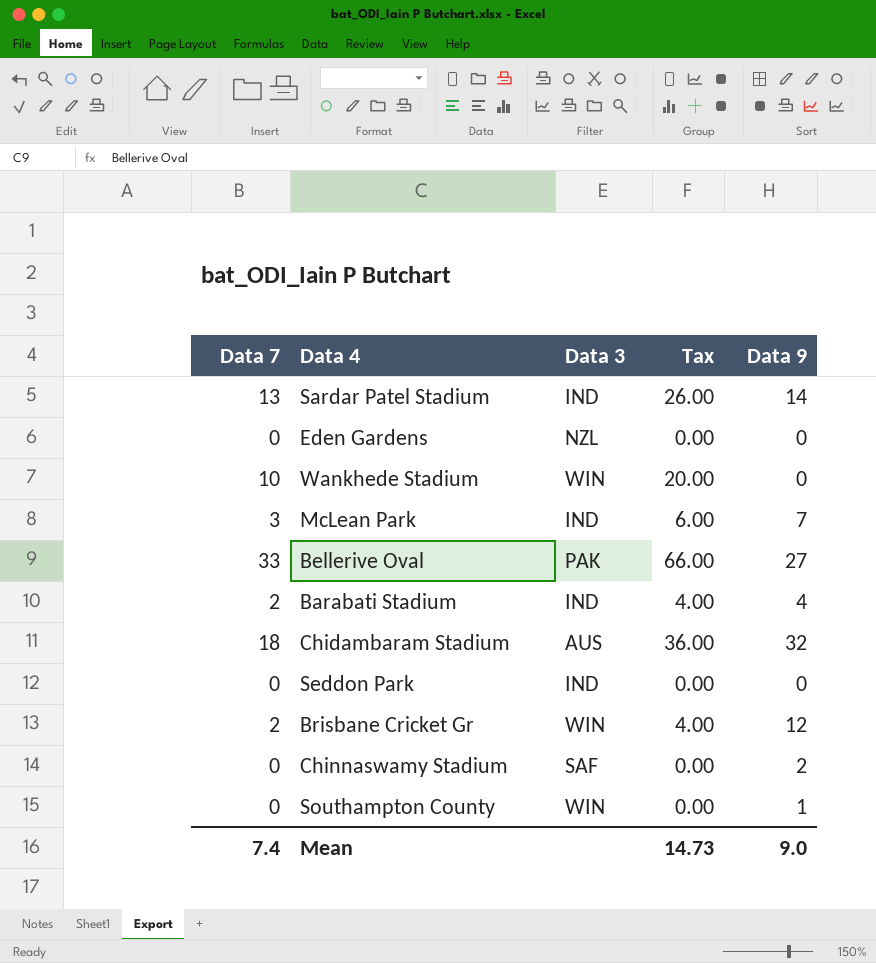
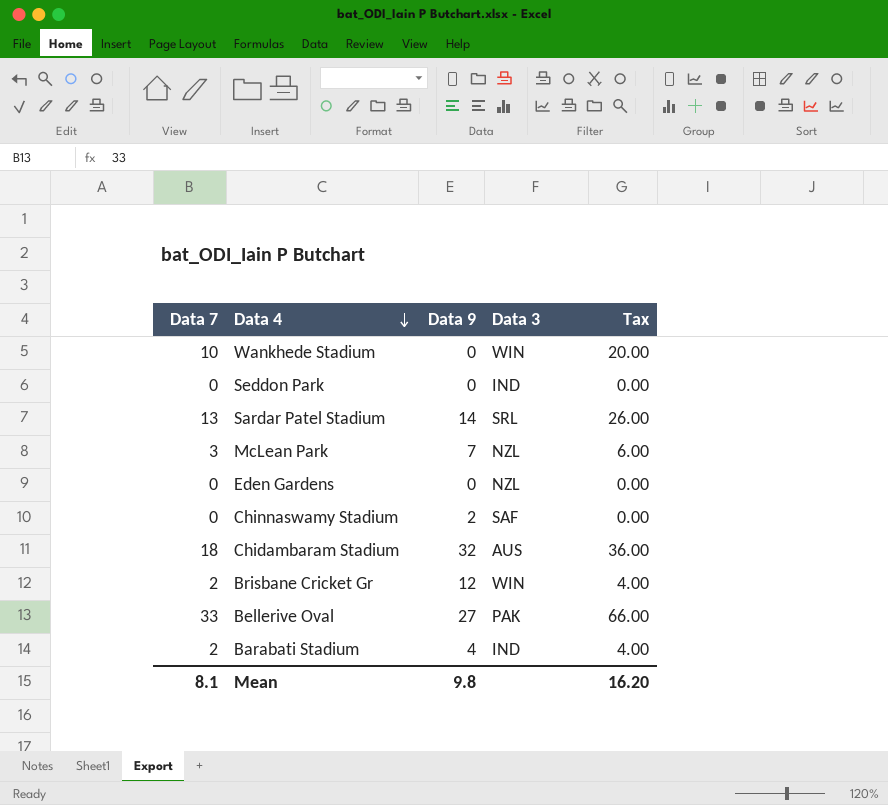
row order: none -> Data 4 descending
column Data 9 | position: 5 -> 3
row Southampton County: 0 | WIN | 0.00 | 1 -> none
Sardar Patel Stadium | Data 3: IND -> SRL
McLean Park | Data 3: IND -> NZL
Mean | Data 7: 7.4 -> 8.1
Mean | Data 9: 9.0 -> 9.8
Mean | Tax: 14.73 -> 16.20

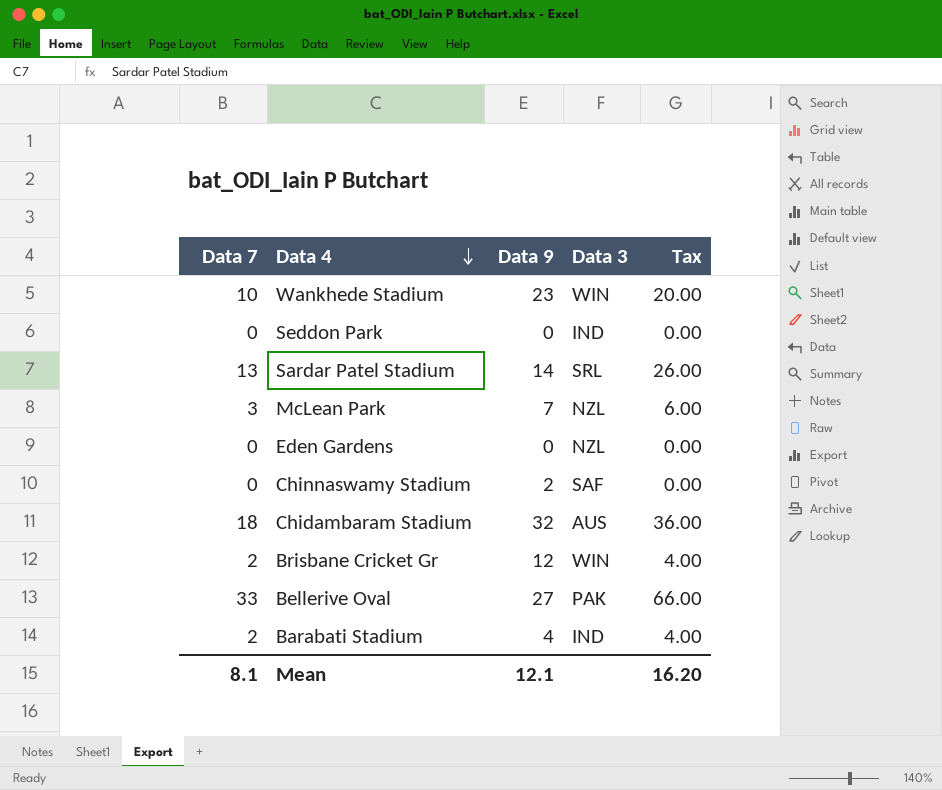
Wankhede Stadium | Data 9: 0 -> 23
Mean | Data 9: 9.8 -> 12.1

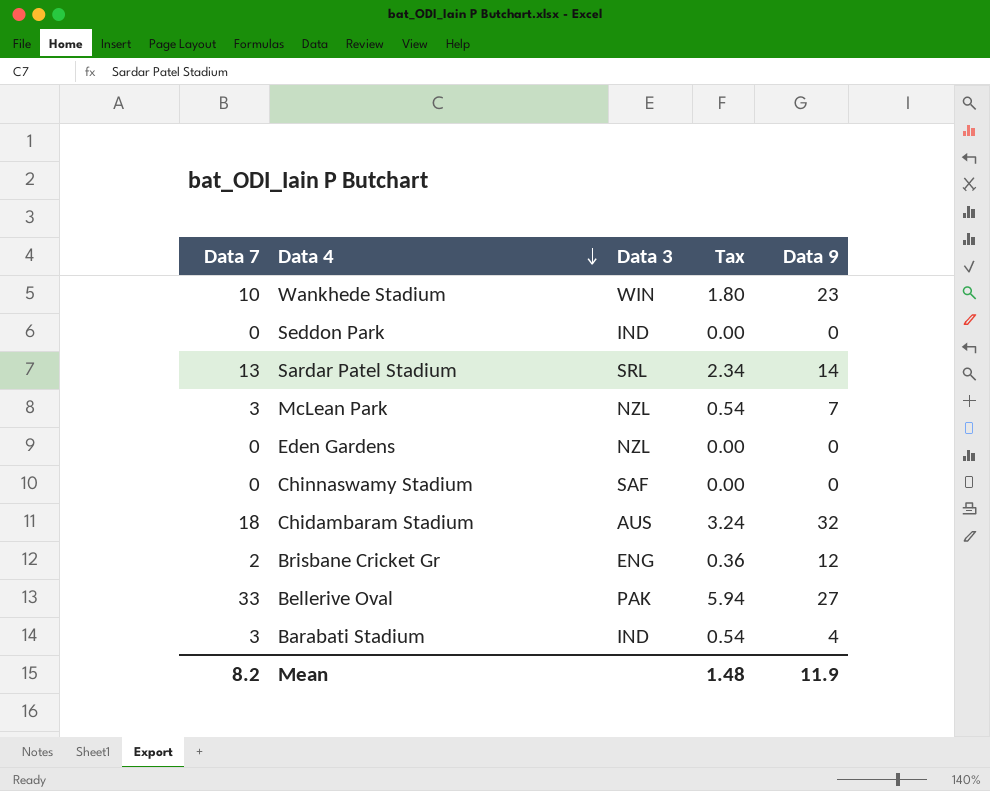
column Tax | formula: [Data 7] * 2 -> [Data 7] * 0.18
column Data 9 | position: 3 -> 5
Chinnaswamy Stadium | Data 9: 2 -> 0
Brisbane Cricket Gr | Data 3: WIN -> ENG
Barabati Stadium | Data 7: 2 -> 3
Mean | Data 7: 8.1 -> 8.2
Mean | Tax: 16.20 -> 1.48
Mean | Data 9: 12.1 -> 11.9

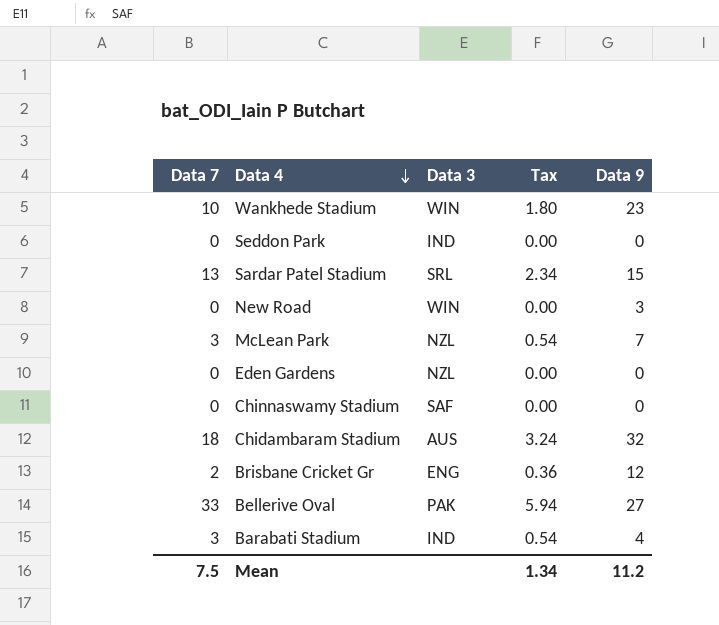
Sardar Patel Stadium | Data 9: 14 -> 15
row New Road: none -> 0 | WIN | 0.00 | 3
Mean | Data 7: 8.2 -> 7.5
Mean | Tax: 1.48 -> 1.34
Mean | Data 9: 11.9 -> 11.2

